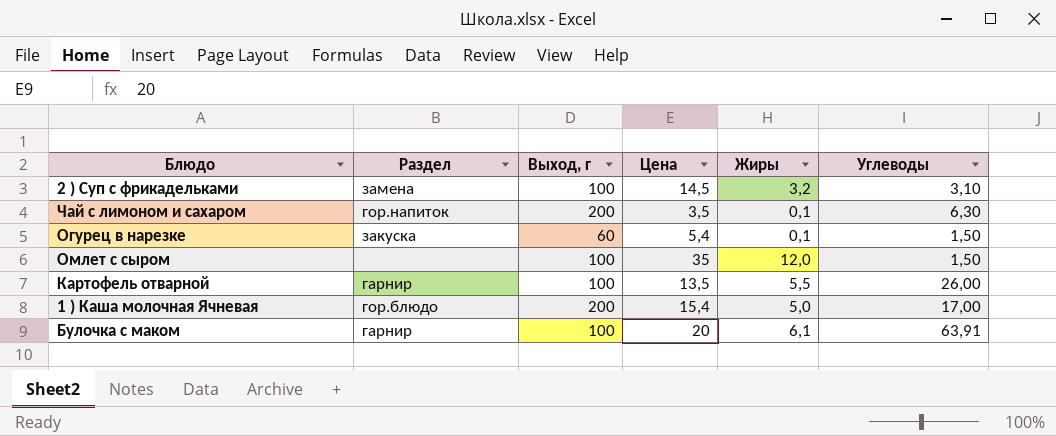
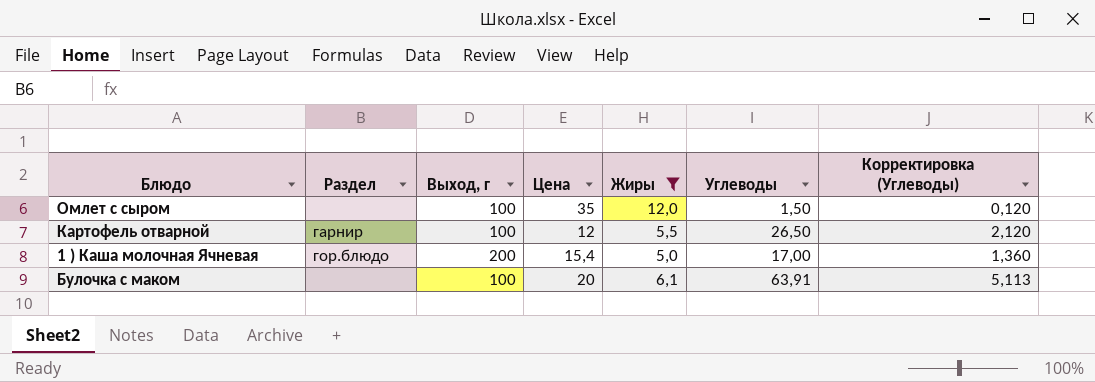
filter: none -> Жиры >= 5,0
column Корректировка (Углеводы) | formula: none -> [Углеводы] * 0,08
Картофель отварной | Цена: 13,5 -> 12
Картофель отварной | Углеводы: 26,00 -> 26,50
Булочка с маком | Раздел: гарнир -> none

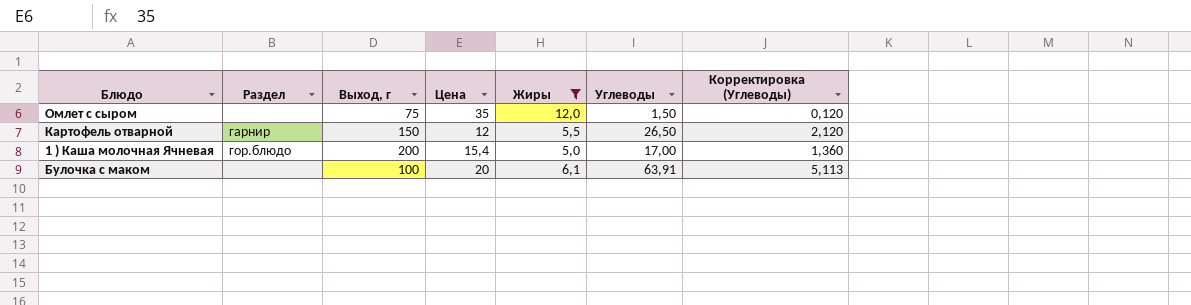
Омлет с сыром | Выход, г: 100 -> 75
Картофель отварной | Выход, г: 100 -> 150

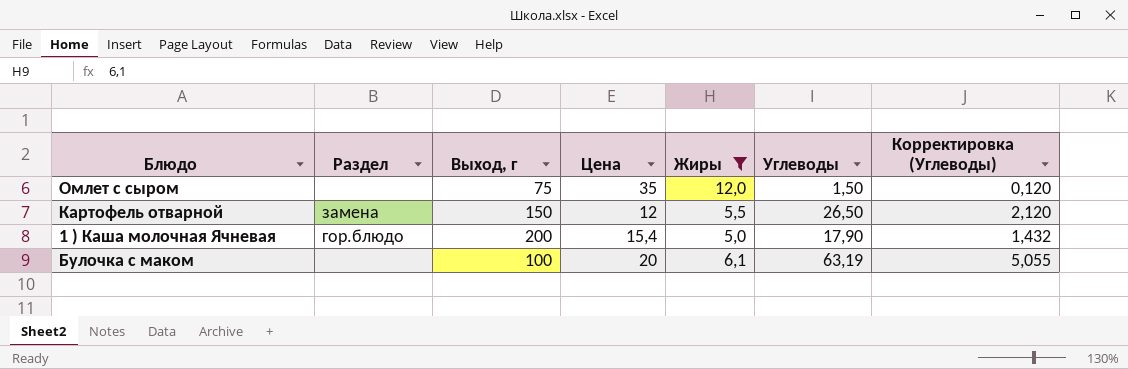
Картофель отварной | Раздел: гарнир -> замена
1 ) Каша молочная Ячневая | Углеводы: 17,00 -> 17,90
1 ) Каша молочная Ячневая | Корректировка (Углеводы): 1,360 -> 1,432
Булочка с маком | Углеводы: 63,91 -> 63,19
Булочка с маком | Корректировка (Углеводы): 5,113 -> 5,055

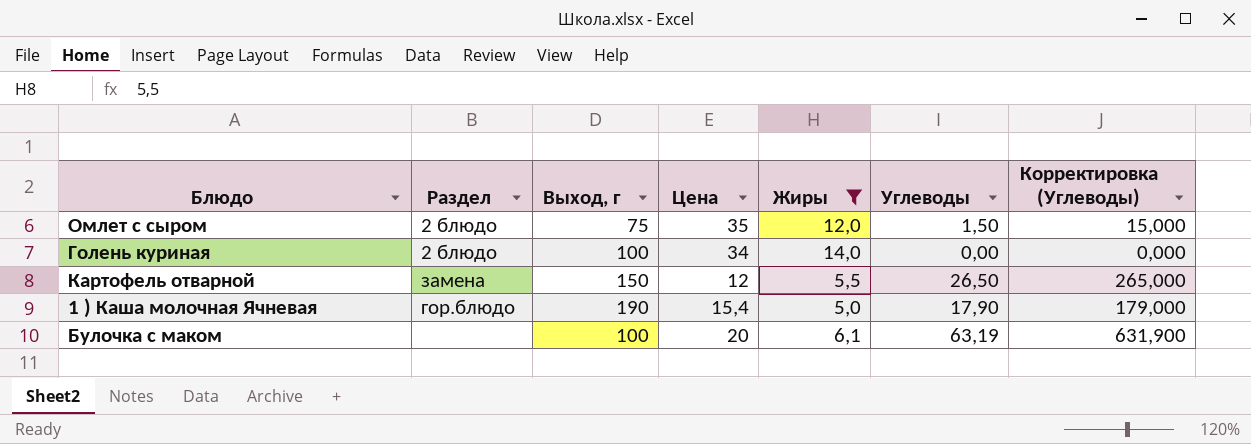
column Корректировка (Углеводы) | formula: [Углеводы] * 0,08 -> [Углеводы] * 10
Омлет с сыром | Раздел: none -> 2 блюдо
row Голень куриная: none -> 2 блюдо | 100 | 34 | 14,0 | 0,00 | 0,000
1 ) Каша молочная Ячневая | Выход, г: 200 -> 190

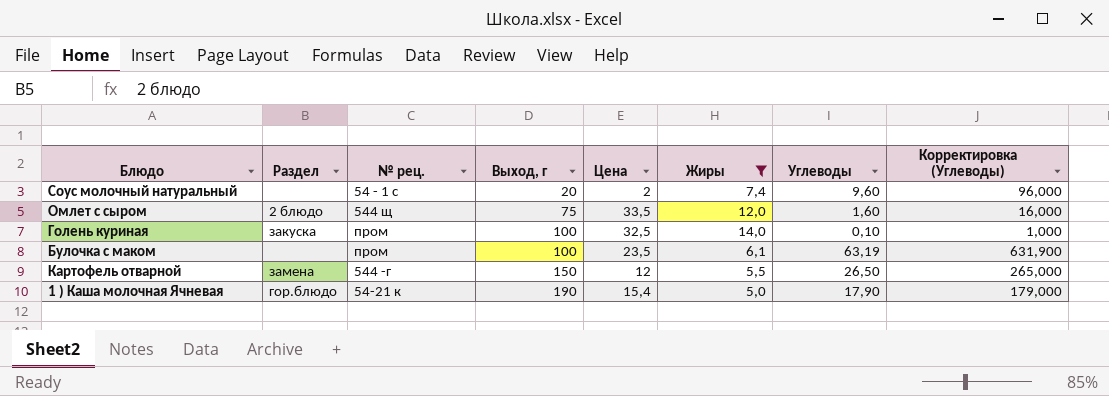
row order: none -> Выход, г ascending
column № рец. | position: none -> 3
row Соус молочный натуральный: none -> none | 54 - 1 с | 20 | 2 | 7,4 | 9,60 | 96,000
Омлет с сыром | Цена: 35 -> 33,5
Омлет с сыром | Углеводы: 1,50 -> 1,60
Омлет с сыром | Корректировка (Углеводы): 15,000 -> 16,000
Голень куриная | Раздел: 2 блюдо -> закуска
Голень куриная | Цена: 34 -> 32,5
Голень куриная | Углеводы: 0,00 -> 0,10
Голень куриная | Корректировка (Углеводы): 0,000 -> 1,000
Булочка с маком | Цена: 20 -> 23,5

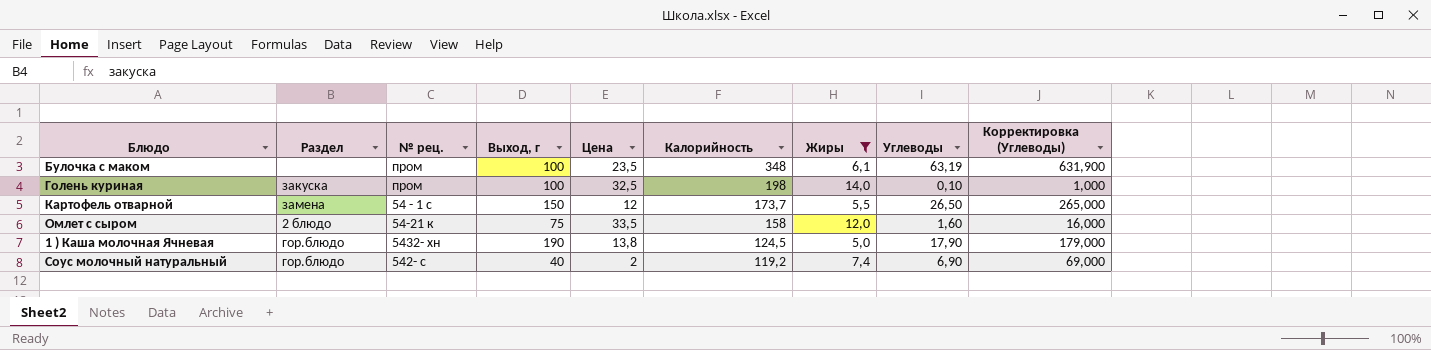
row order: Выход, г ascending -> Калорийность descending
column Калорийность | position: none -> 6
Картофель отварной | № рец.: 544 -г -> 54 - 1 с
Омлет с сыром | № рец.: 544 щ -> 54-21 к
1 ) Каша молочная Ячневая | № рец.: 54-21 к -> 5432- хн
1 ) Каша молочная Ячневая | Цена: 15,4 -> 13,8
Соус молочный натуральный | Раздел: none -> гор.блюдо
Соус молочный натуральный | № рец.: 54 - 1 с -> 542- с
Соус молочный натуральный | Выход, г: 20 -> 40
Соус молочный натуральный | Углеводы: 9,60 -> 6,90
Соус молочный натуральный | Корректировка (Углеводы): 96,000 -> 69,000

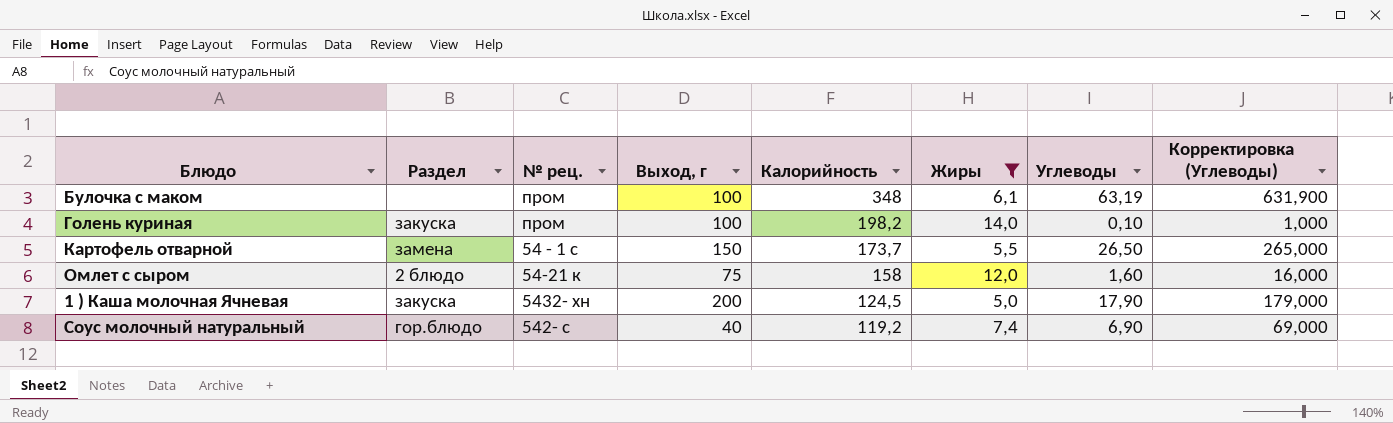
column Цена | position: 5 -> none
Голень куриная | Калорийность: 198 -> 198,2
1 ) Каша молочная Ячневая | Раздел: гор.блюдо -> закуска
1 ) Каша молочная Ячневая | Выход, г: 190 -> 200

